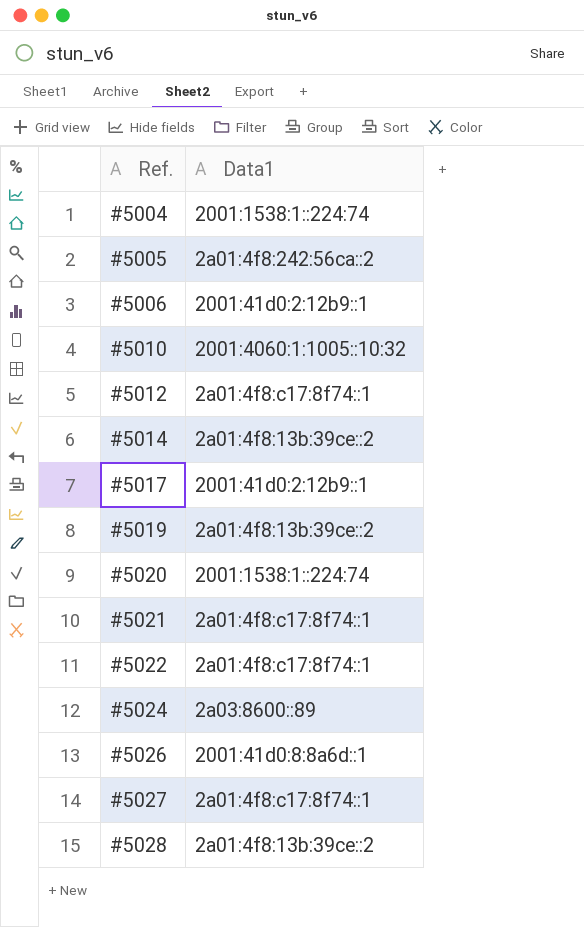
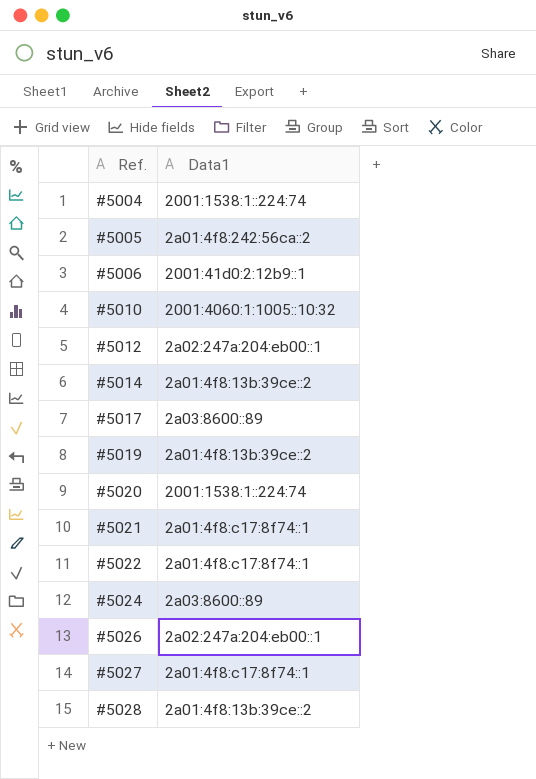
#5012 | Data1: 2a01:4f8:c17:8f74::1 -> 2a02:247a:204:eb00::1
#5017 | Data1: 2001:41d0:2:12b9::1 -> 2a03:8600::89
#5026 | Data1: 2001:41d0:8:8a6d::1 -> 2a02:247a:204:eb00::1

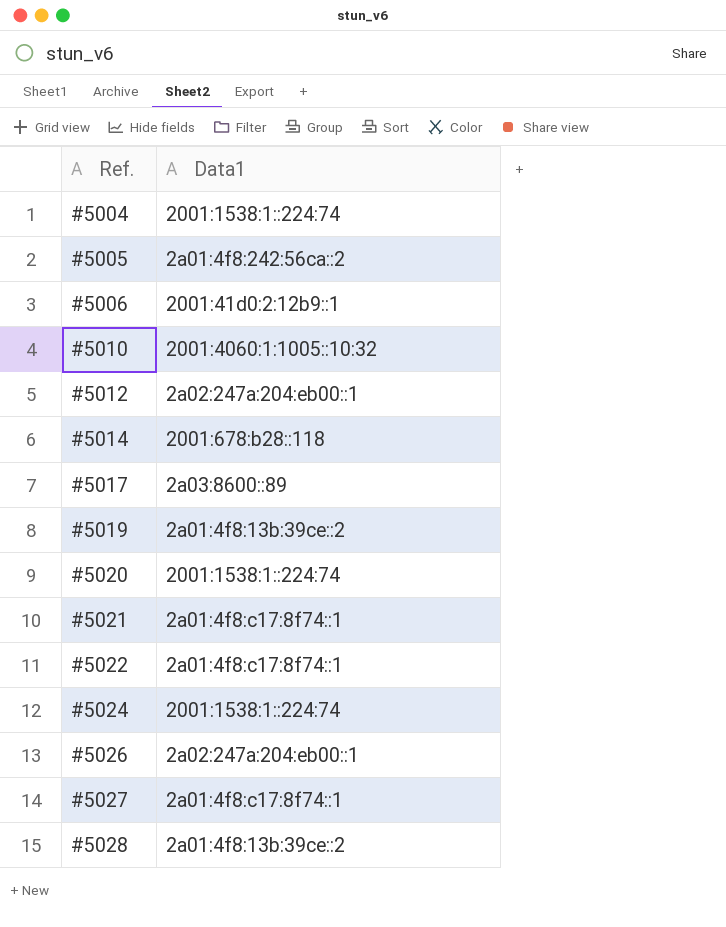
#5014 | Data1: 2a01:4f8:13b:39ce::2 -> 2001:678:b28::118
#5024 | Data1: 2a03:8600::89 -> 2001:1538:1::224:74

